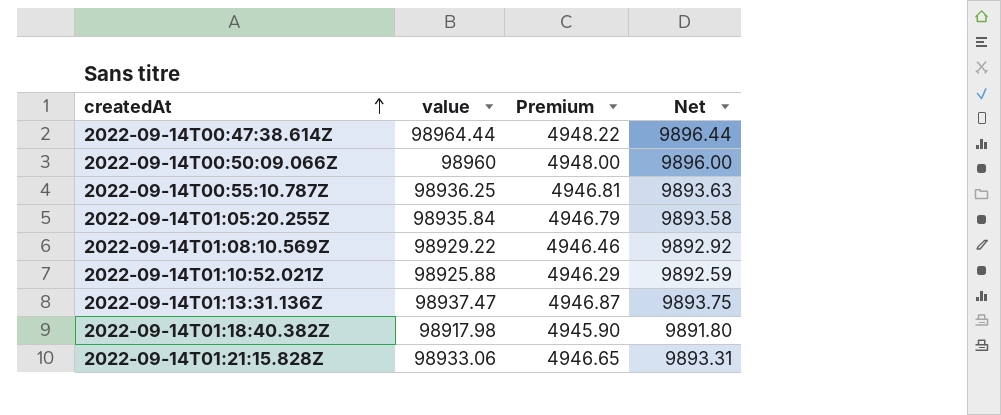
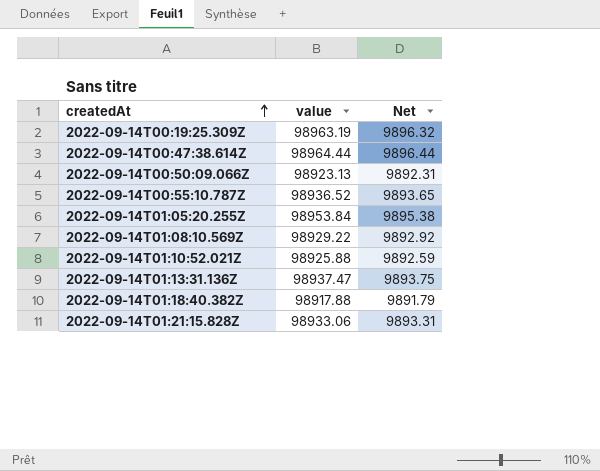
column Premium | formula: [value] * 0.05 -> none
row 2022-09-14T00:19:25.309Z: none -> 98963.19 | 9896.32
2022-09-14T00:50:09.066Z | value: 98960 -> 98923.13
2022-09-14T00:50:09.066Z | Net: 9896.00 -> 9892.31
2022-09-14T00:55:10.787Z | value: 98936.25 -> 98936.52
2022-09-14T00:55:10.787Z | Net: 9893.63 -> 9893.65
2022-09-14T01:05:20.255Z | value: 98935.84 -> 98953.84
2022-09-14T01:05:20.255Z | Net: 9893.58 -> 9895.38
2022-09-14T01:18:40.382Z | value: 98917.98 -> 98917.88
2022-09-14T01:18:40.382Z | Net: 9891.80 -> 9891.79

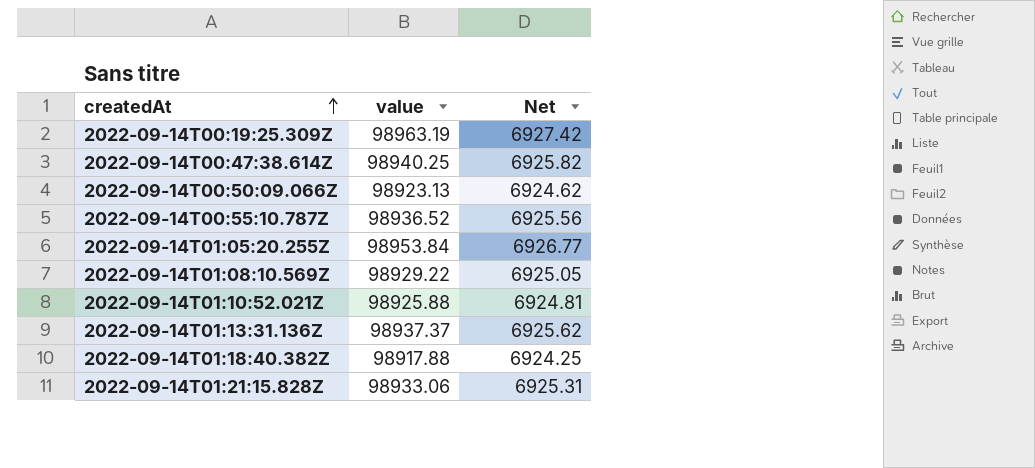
column Net | formula: [value] * 0.1 -> [value] * 0.07
2022-09-14T00:47:38.614Z | value: 98964.44 -> 98940.25
2022-09-14T01:13:31.136Z | value: 98937.47 -> 98937.37

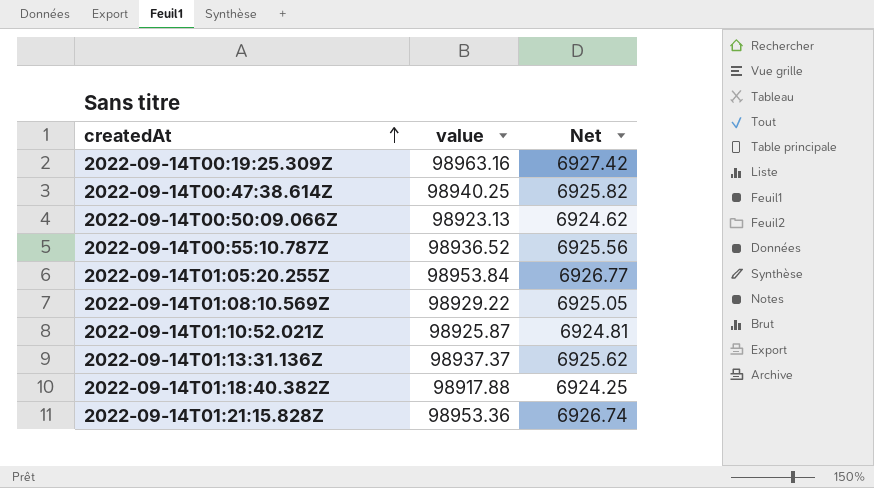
2022-09-14T00:19:25.309Z | value: 98963.19 -> 98963.16
2022-09-14T01:10:52.021Z | value: 98925.88 -> 98925.87
2022-09-14T01:21:15.828Z | value: 98933.06 -> 98953.36
2022-09-14T01:21:15.828Z | Net: 6925.31 -> 6926.74

